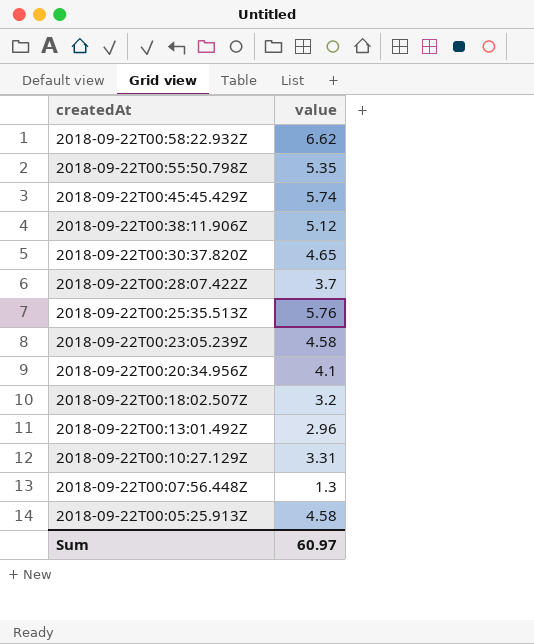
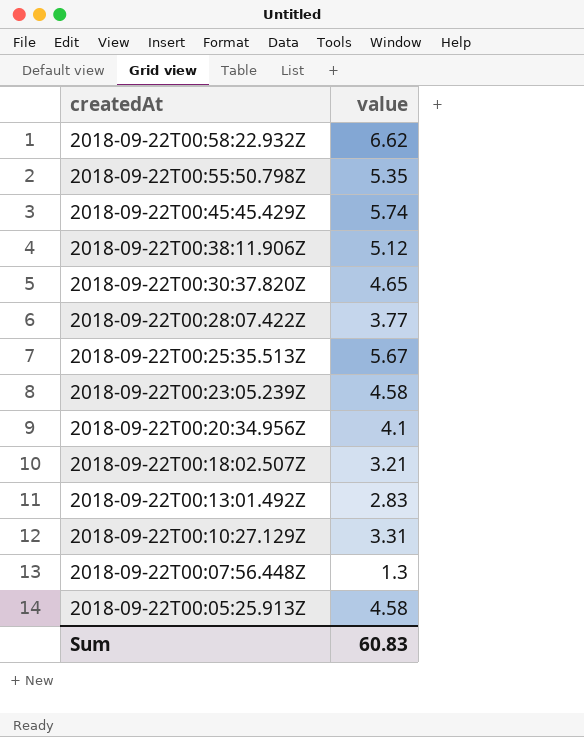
2018-09-22T00:28:07.422Z | value: 3.7 -> 3.77
2018-09-22T00:25:35.513Z | value: 5.76 -> 5.67
2018-09-22T00:18:02.507Z | value: 3.2 -> 3.21
2018-09-22T00:13:01.492Z | value: 2.96 -> 2.83
Sum | value: 60.97 -> 60.83

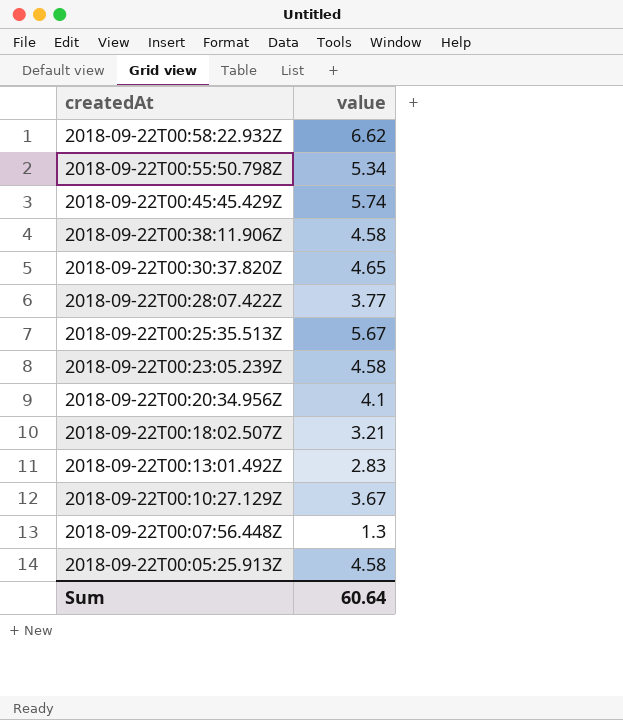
2018-09-22T00:55:50.798Z | value: 5.35 -> 5.34
2018-09-22T00:38:11.906Z | value: 5.12 -> 4.58
2018-09-22T00:10:27.129Z | value: 3.31 -> 3.67
Sum | value: 60.83 -> 60.64

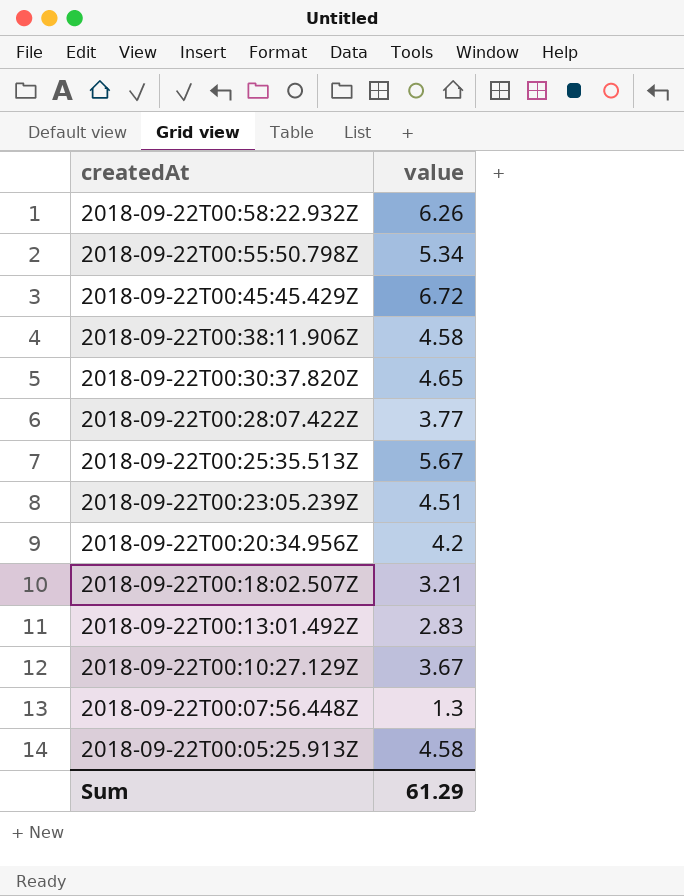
2018-09-22T00:58:22.932Z | value: 6.62 -> 6.26
2018-09-22T00:45:45.429Z | value: 5.74 -> 6.72
2018-09-22T00:23:05.239Z | value: 4.58 -> 4.51
2018-09-22T00:20:34.956Z | value: 4.1 -> 4.2
Sum | value: 60.64 -> 61.29

